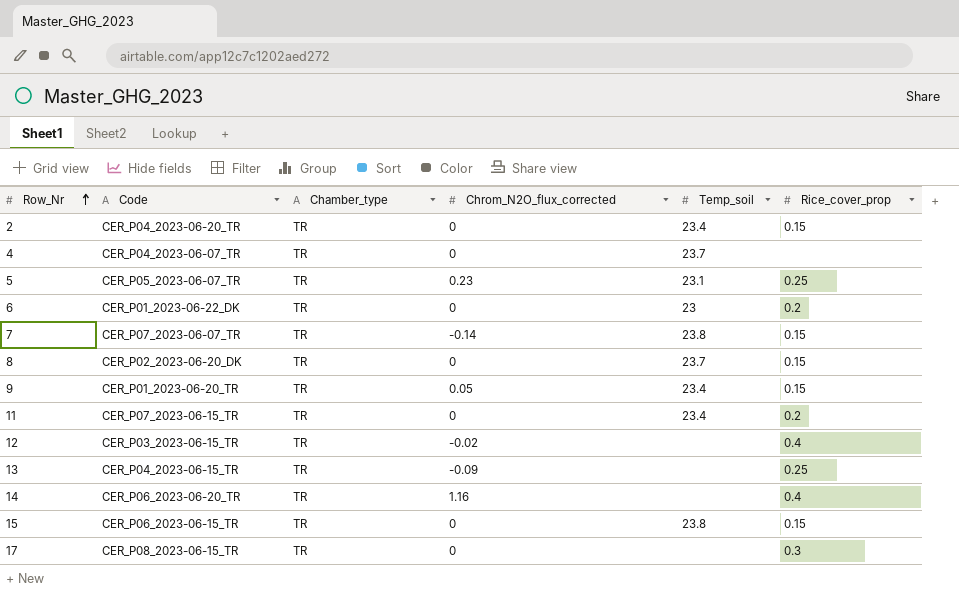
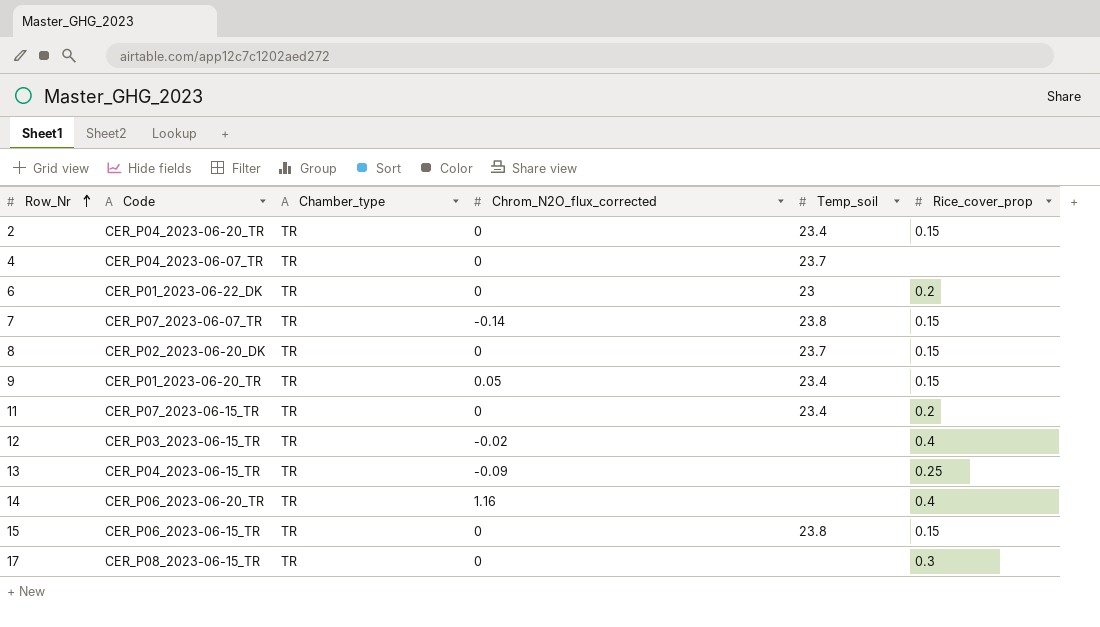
row 5: CER_P05_2023-06-07_TR | TR | 0.23 | 23.1 | 0.25 -> none

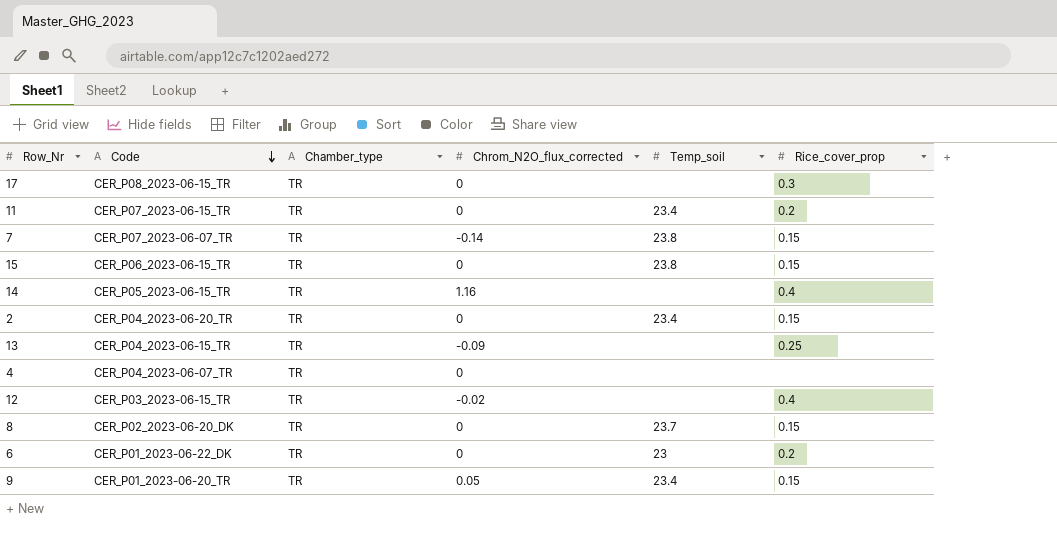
row order: Row_Nr ascending -> Code descending
14 | Code: CER_P06_2023-06-20_TR -> CER_P05_2023-06-15_TR
4 | Temp_soil: 23.7 -> none

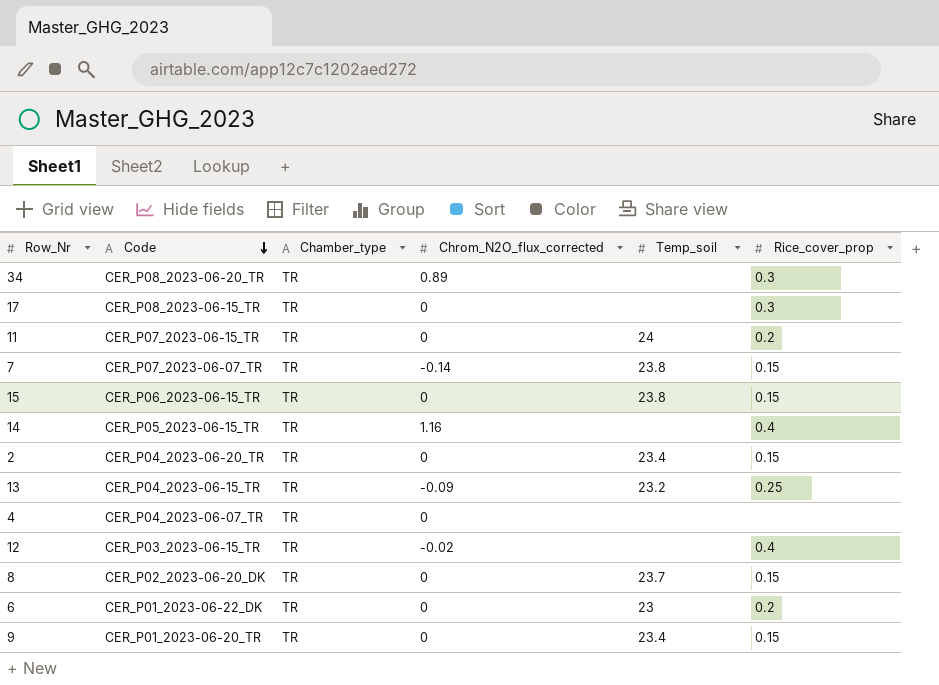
row 34: none -> CER_P08_2023-06-20_TR | TR | 0.89 | none | 0.3
11 | Temp_soil: 23.4 -> 24
13 | Temp_soil: none -> 23.2
9 | Chrom_N2O_flux_corrected: 0.05 -> 0

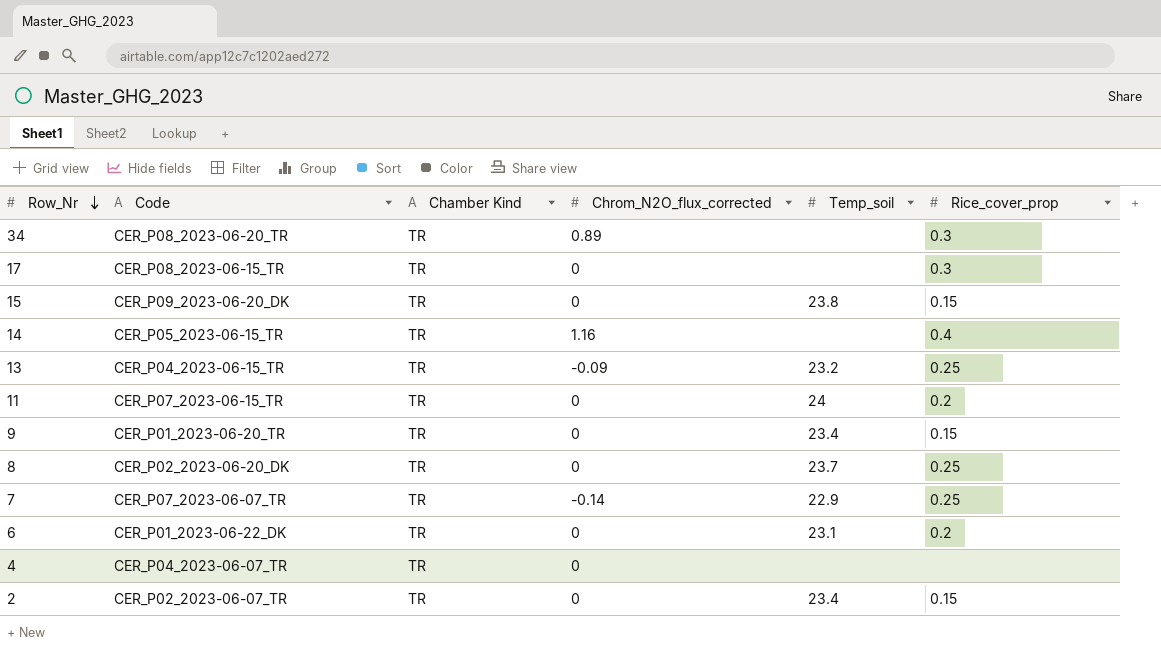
row order: Code descending -> Row_Nr descending
column name: Chamber_type -> Chamber Kind
row 12: CER_P03_2023-06-15_TR | TR | -0.02 | none | 0.4 -> none
15 | Code: CER_P06_2023-06-15_TR -> CER_P09_2023-06-20_DK
8 | Rice_cover_prop: 0.15 -> 0.25
7 | Temp_soil: 23.8 -> 22.9
7 | Rice_cover_prop: 0.15 -> 0.25
6 | Temp_soil: 23 -> 23.1
2 | Code: CER_P04_2023-06-20_TR -> CER_P02_2023-06-07_TR

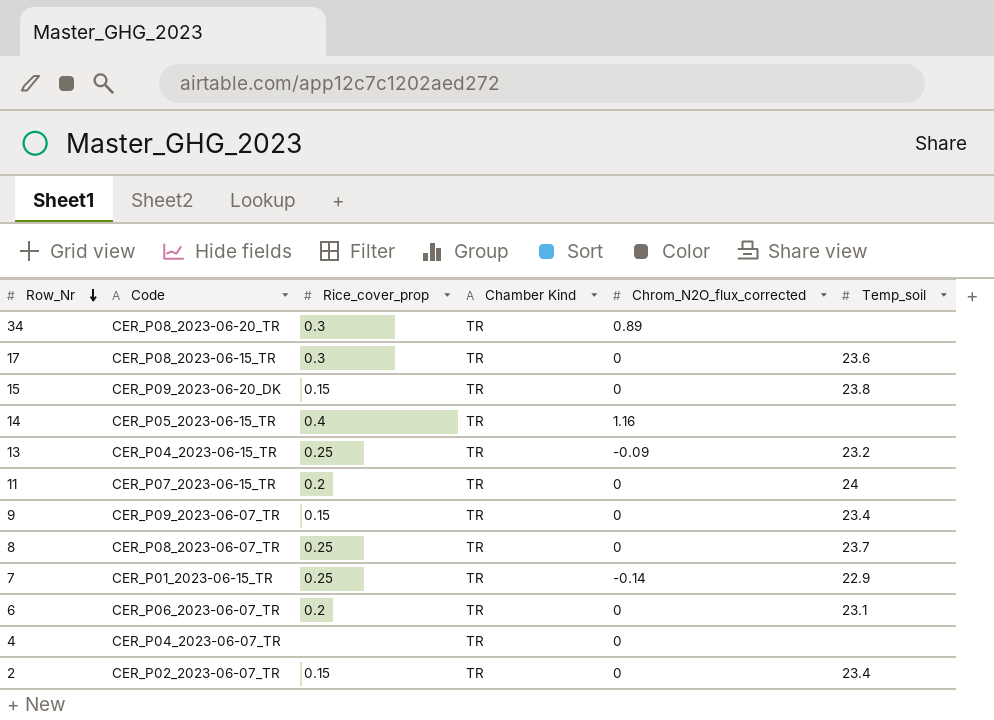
column Rice_cover_prop | position: 6 -> 3
17 | Temp_soil: none -> 23.6
9 | Code: CER_P01_2023-06-20_TR -> CER_P09_2023-06-07_TR
8 | Code: CER_P02_2023-06-20_DK -> CER_P08_2023-06-07_TR
7 | Code: CER_P07_2023-06-07_TR -> CER_P01_2023-06-15_TR
6 | Code: CER_P01_2023-06-22_DK -> CER_P06_2023-06-07_TR

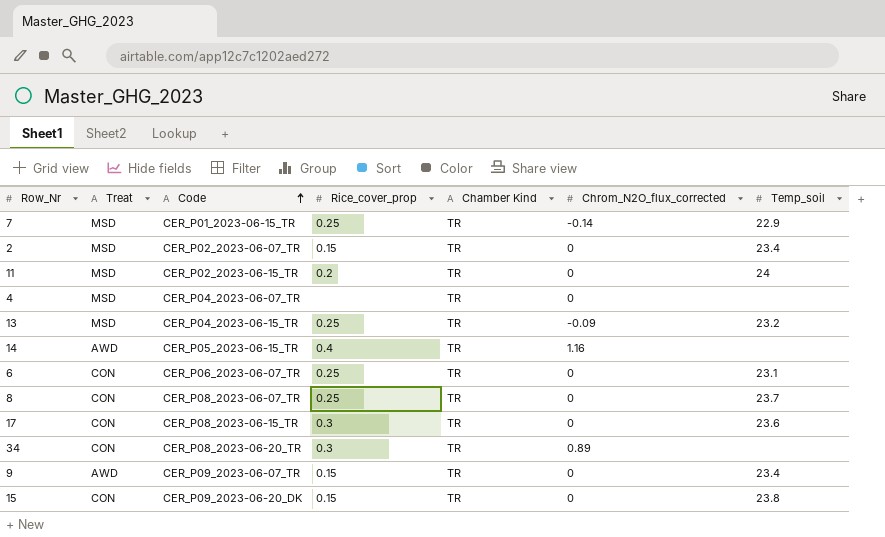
row order: Row_Nr descending -> Code ascending
column Treat | position: none -> 2
11 | Code: CER_P07_2023-06-15_TR -> CER_P02_2023-06-15_TR
6 | Rice_cover_prop: 0.2 -> 0.25

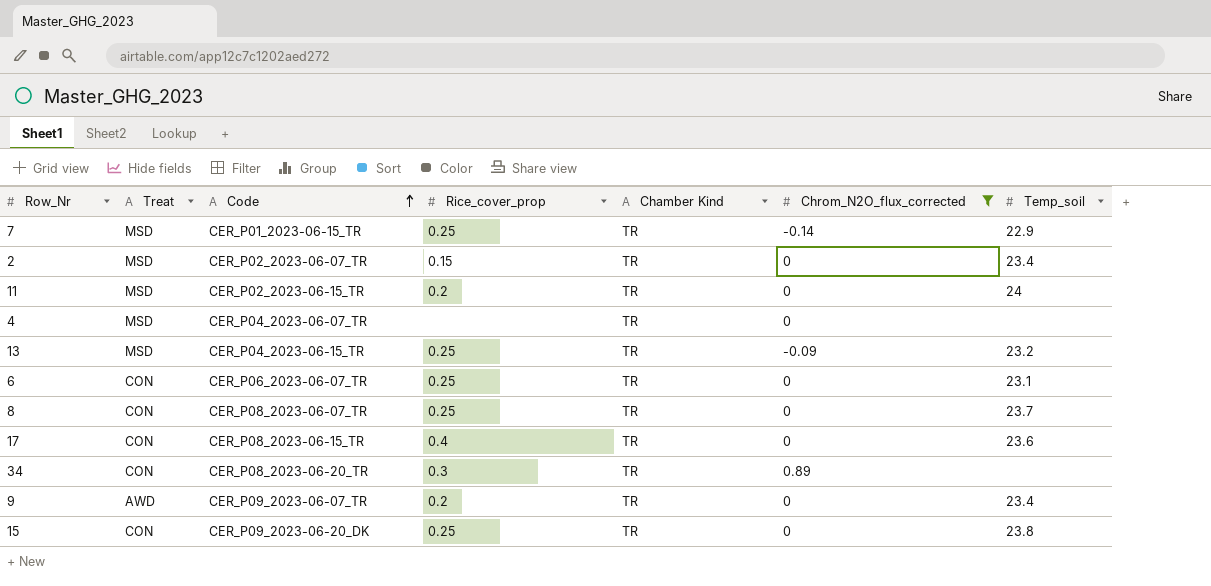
filter: none -> Chrom_N2O_flux_corrected != 1.16
17 | Rice_cover_prop: 0.3 -> 0.4
9 | Rice_cover_prop: 0.15 -> 0.2
15 | Rice_cover_prop: 0.15 -> 0.25

